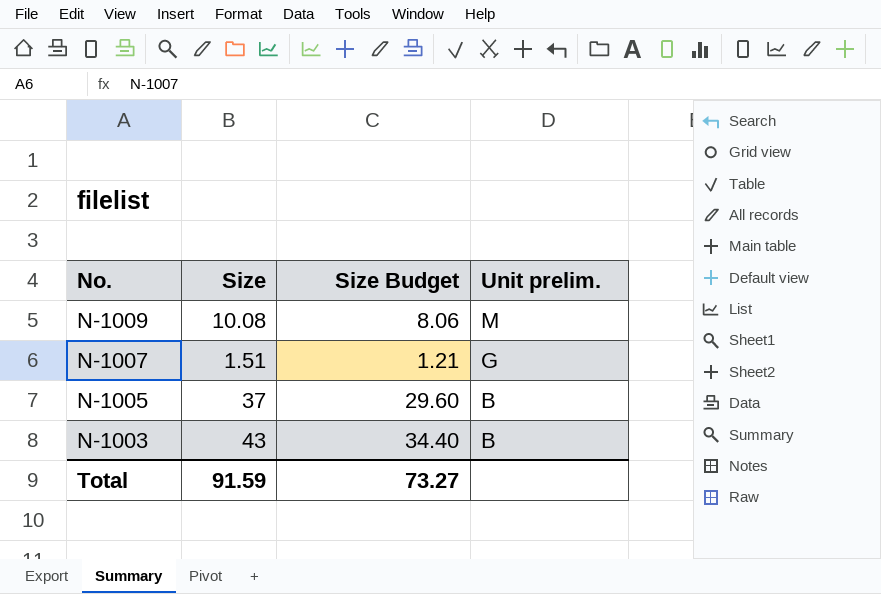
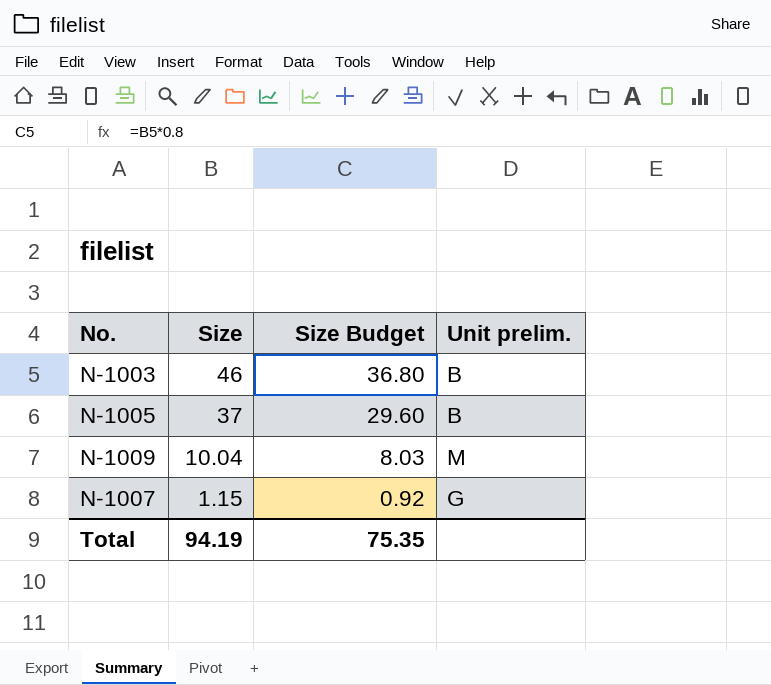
row order: No. descending -> Size descending
N-1003 | Size: 43 -> 46
N-1003 | Size Budget: 34.40 -> 36.80
N-1009 | Size: 10.08 -> 10.04
N-1009 | Size Budget: 8.06 -> 8.03
N-1007 | Size: 1.51 -> 1.15
N-1007 | Size Budget: 1.21 -> 0.92
Total | Size: 91.59 -> 94.19
Total | Size Budget: 73.27 -> 75.35

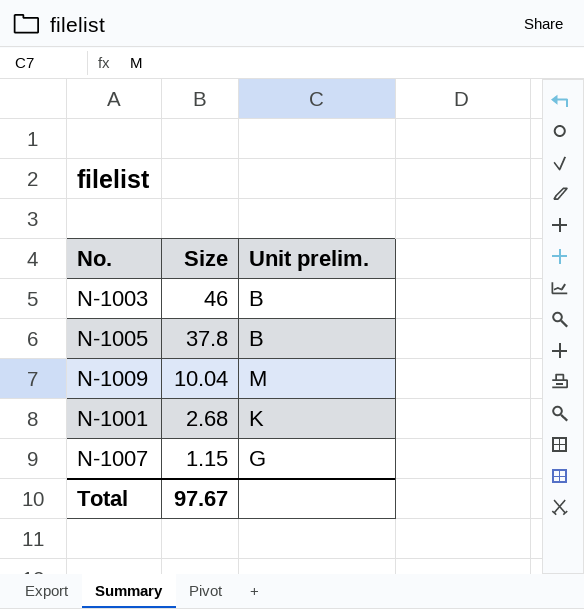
column Size Budget | formula: [Size] * 0.8 -> none
N-1005 | Size: 37 -> 37.8
row N-1001: none -> 2.68 | K
Total | Size: 94.19 -> 97.67

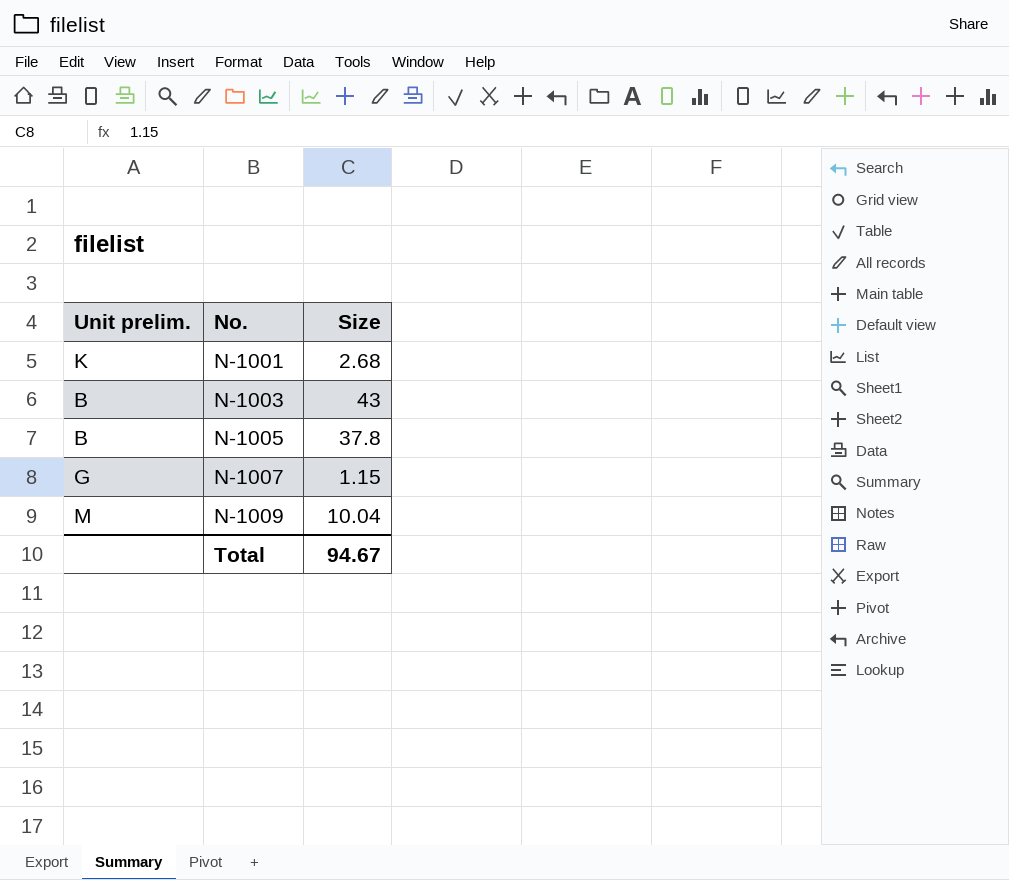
row order: Size descending -> No. ascending
column Unit prelim. | position: 3 -> 1
N-1003 | Size: 46 -> 43
Total | Size: 97.67 -> 94.67

